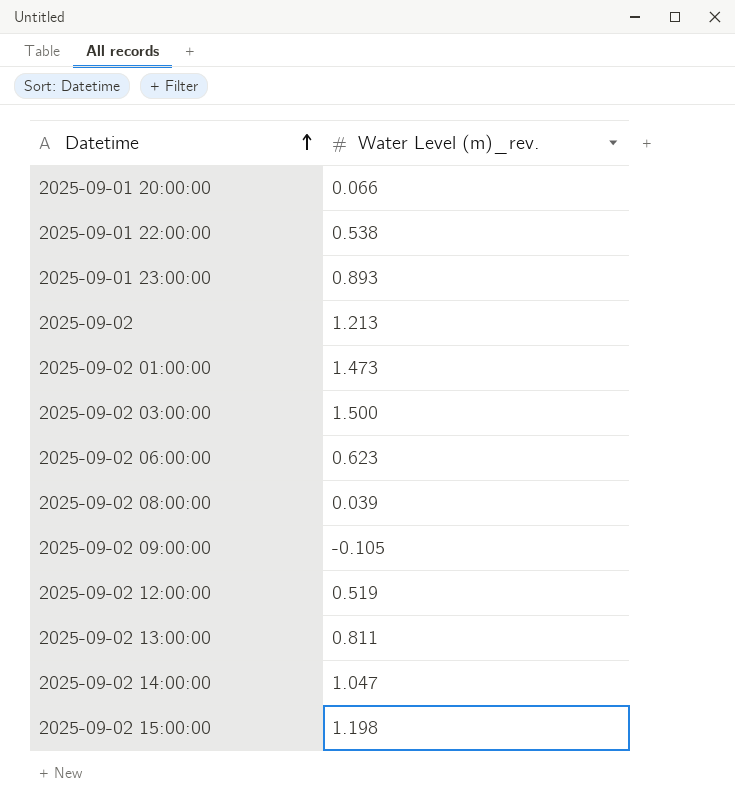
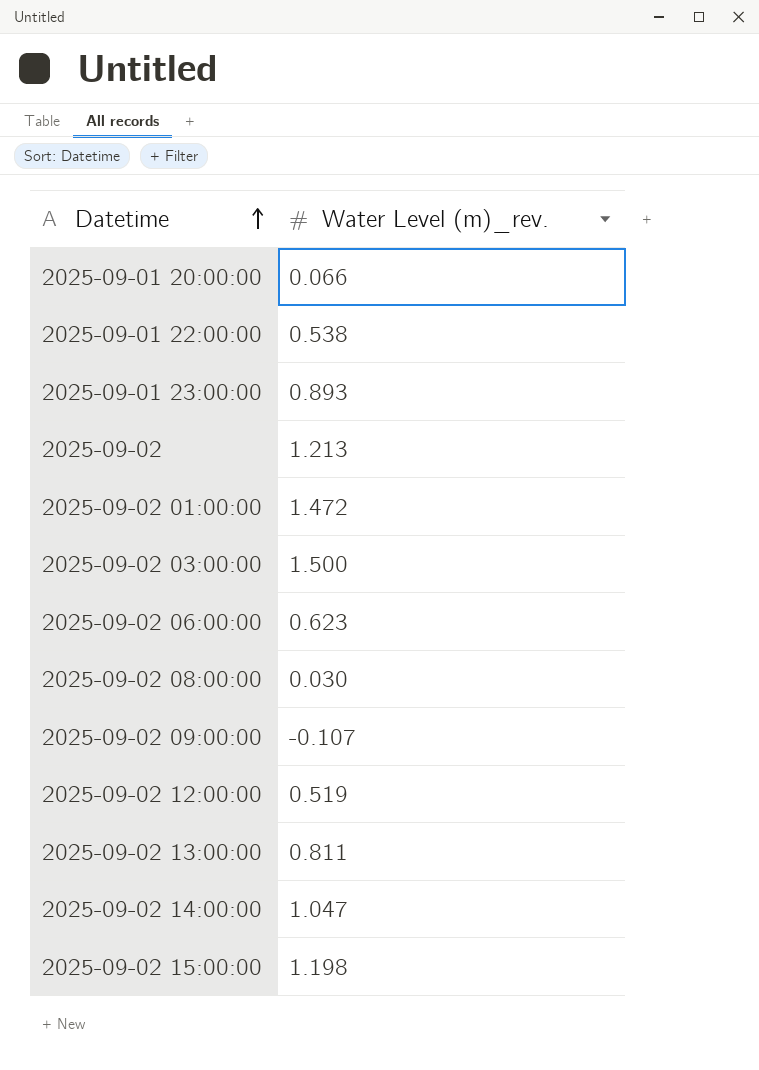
2025-09-02 01:00:00 | Water Level (m)_rev.: 1.473 -> 1.472
2025-09-02 08:00:00 | Water Level (m)_rev.: 0.039 -> 0.030
2025-09-02 09:00:00 | Water Level (m)_rev.: -0.105 -> -0.107

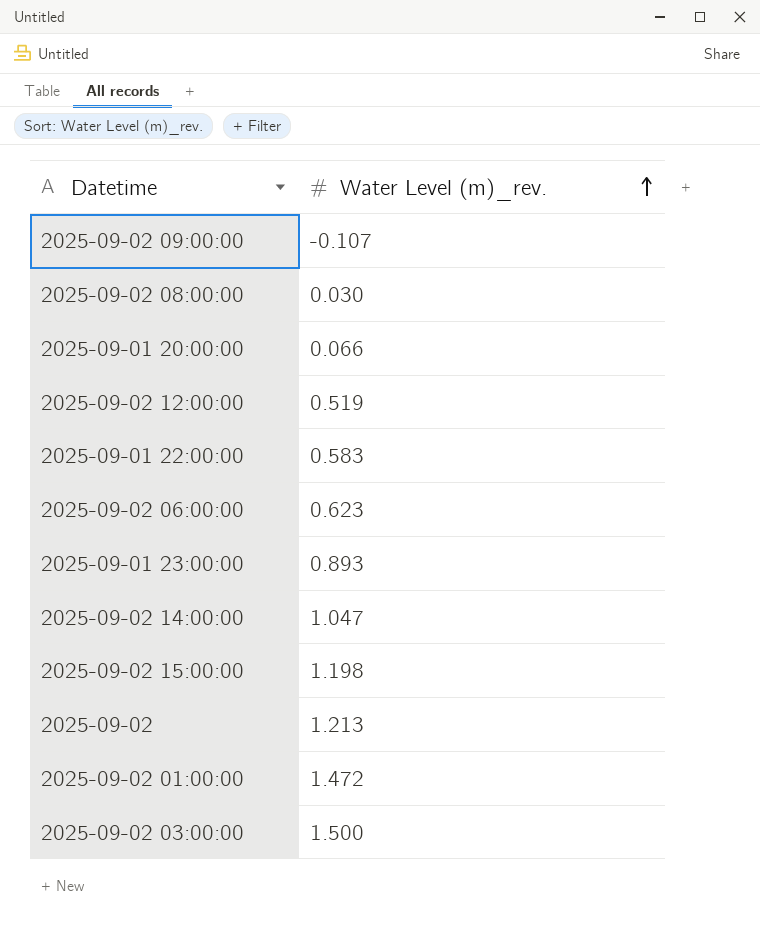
row order: Datetime ascending -> Water Level (m)_rev. ascending
row 2025-09-02 13:00:00: 0.811 -> none
2025-09-01 22:00:00 | Water Level (m)_rev.: 0.538 -> 0.583

